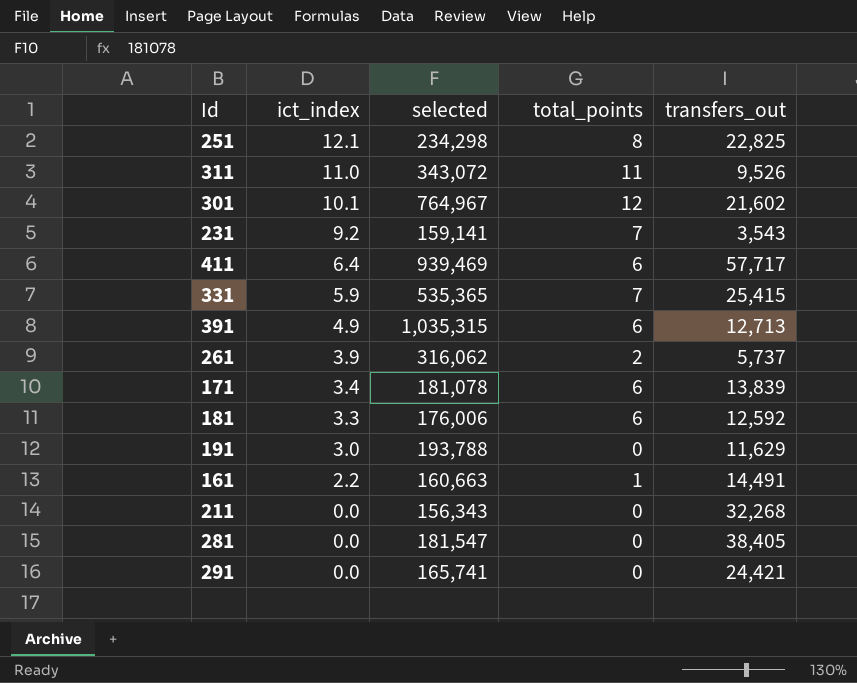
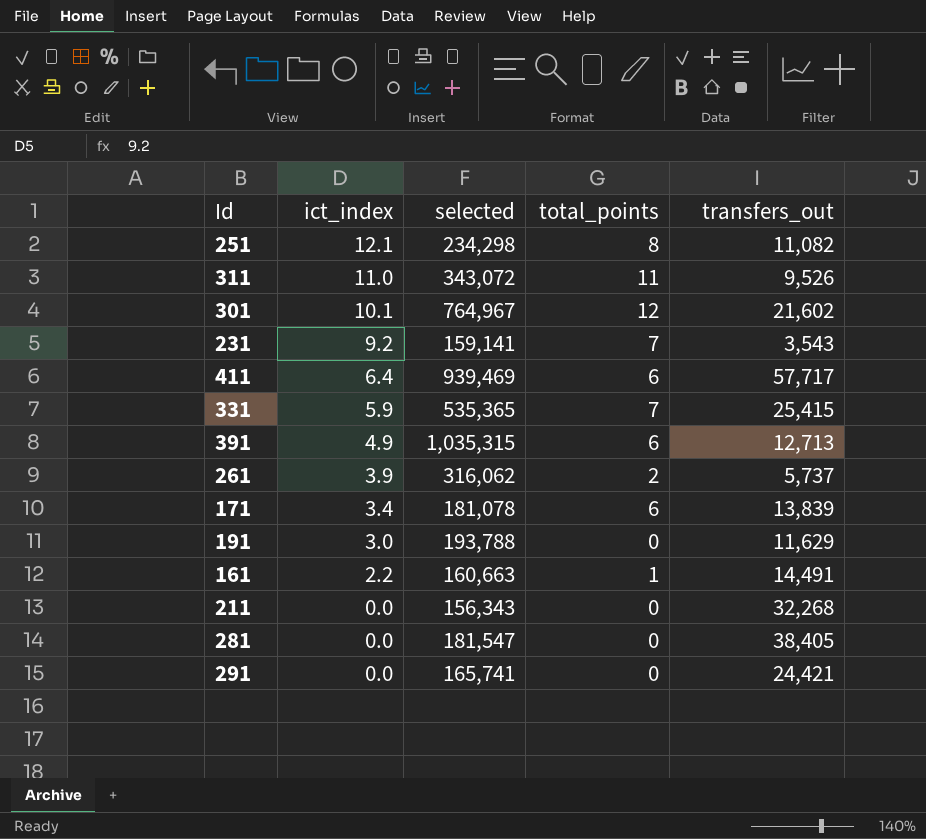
row 181: 3.3 | 176,006 | 6 | 12,592 -> none
251 | transfers_out: 22,825 -> 11,082

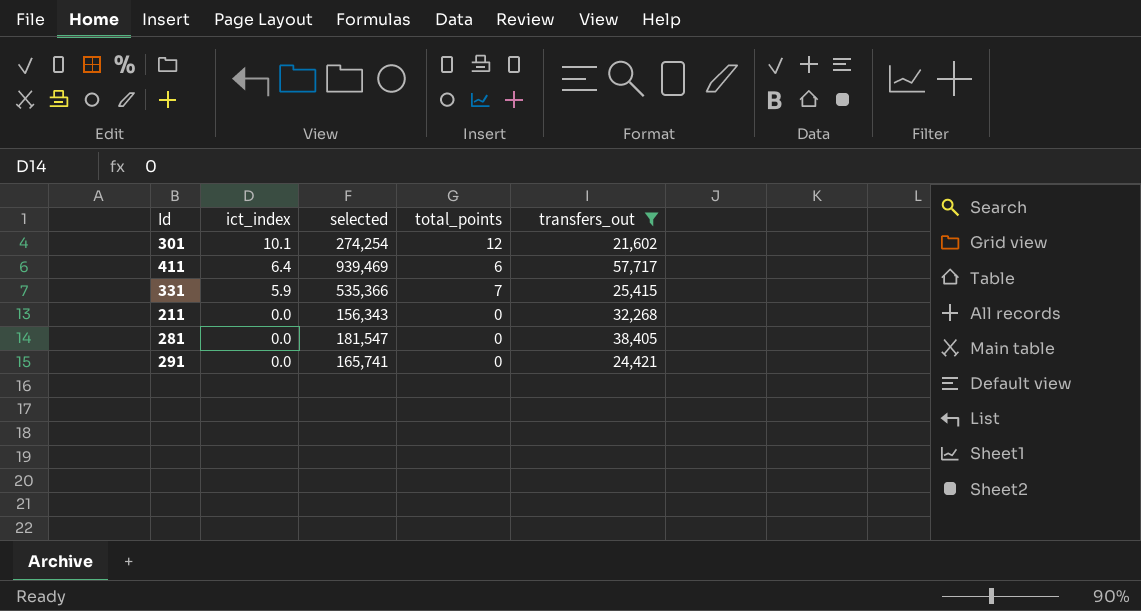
filter: none -> transfers_out >= 21,602
301 | selected: 764,967 -> 274,254
331 | selected: 535,365 -> 535,366

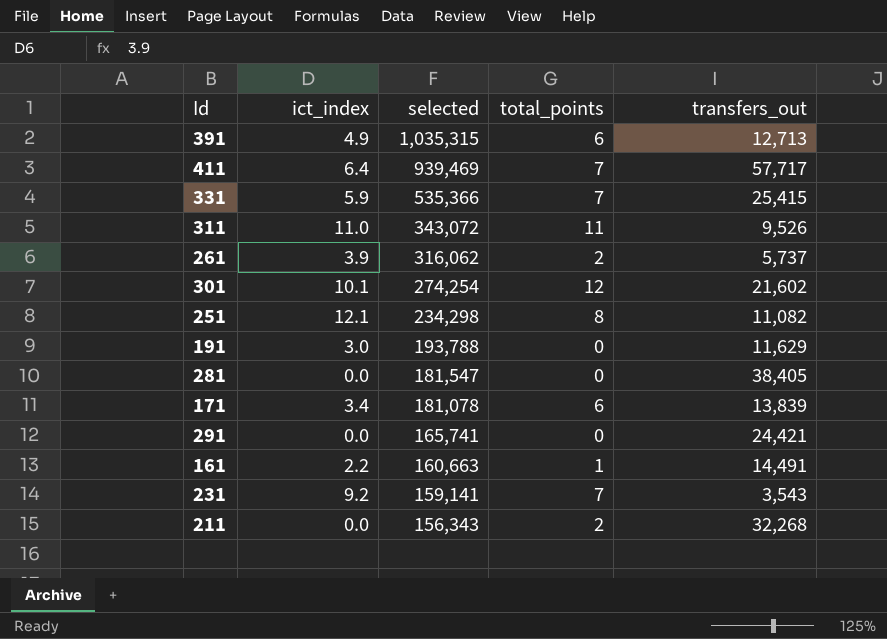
filter: transfers_out >= 21,602 -> none
row order: ict_index descending -> selected descending
411 | total_points: 6 -> 7
211 | total_points: 0 -> 2

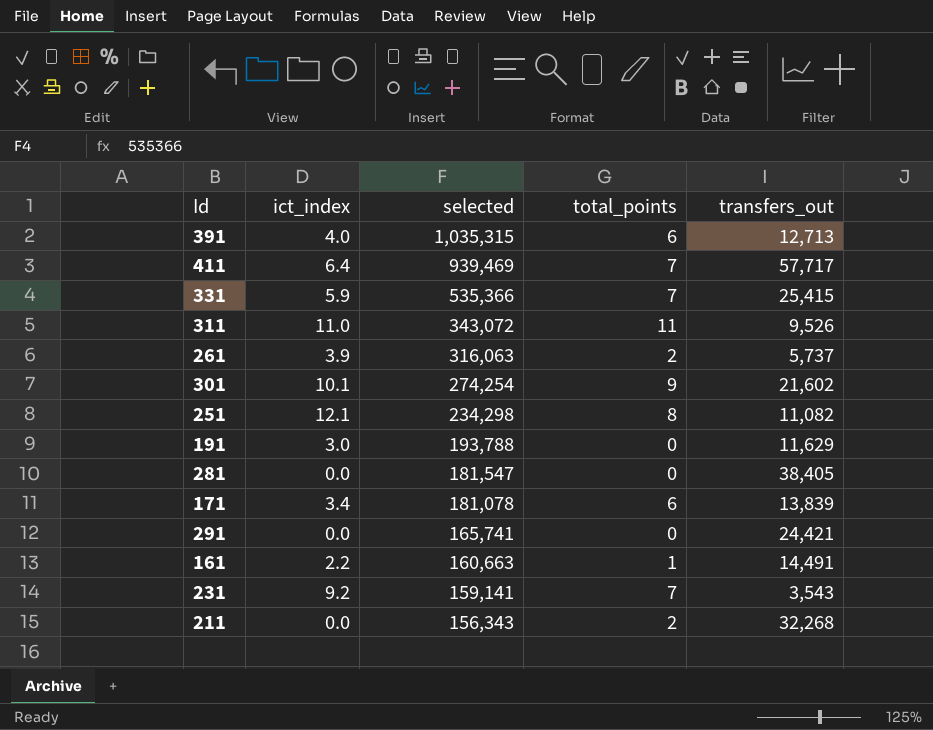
391 | ict_index: 4.9 -> 4.0
261 | selected: 316,062 -> 316,063
301 | total_points: 12 -> 9

